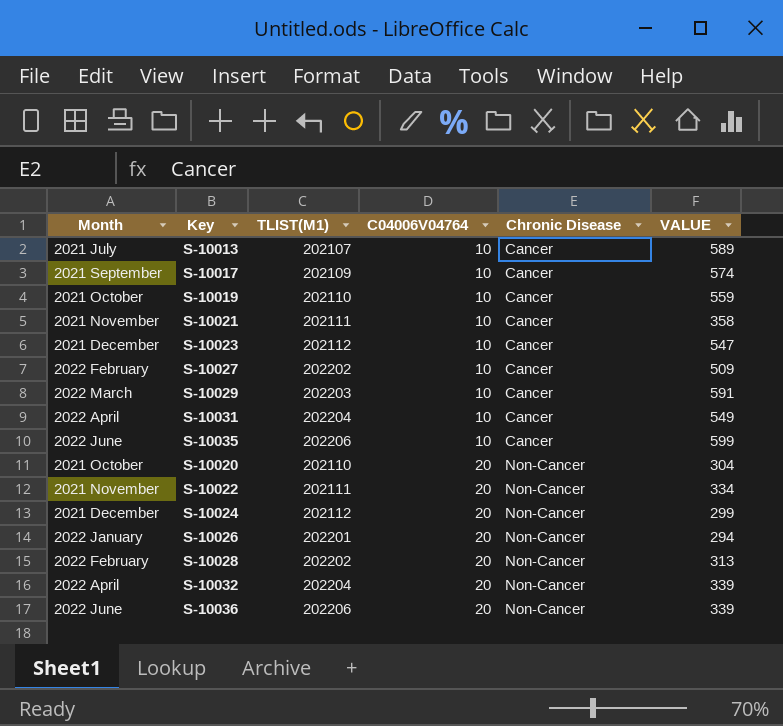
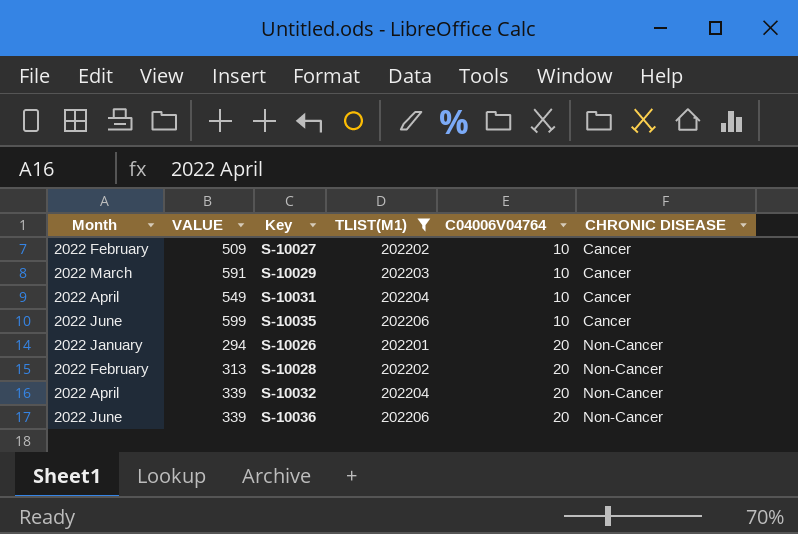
filter: none -> TLIST(M1) >= 202201
column VALUE | position: 6 -> 2
column name: Chronic Disease -> CHRONIC DISEASE

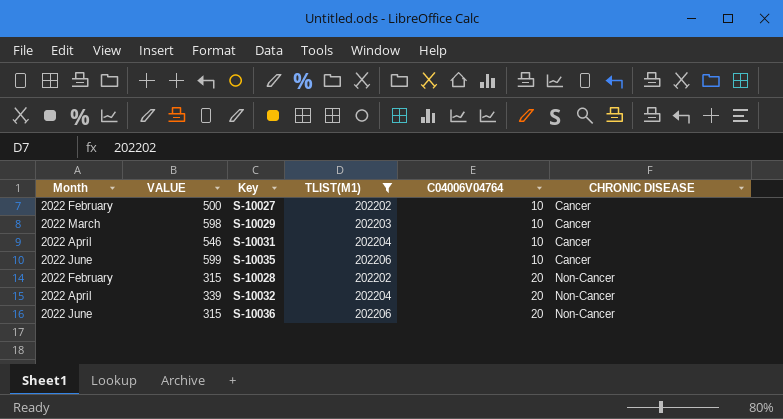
row S-10026: 2022 January | 294 | 202201 | 20 | Non-Cancer -> none
S-10027 | VALUE: 509 -> 500
S-10029 | VALUE: 591 -> 598
S-10031 | VALUE: 549 -> 546
S-10028 | VALUE: 313 -> 315
S-10036 | VALUE: 339 -> 315

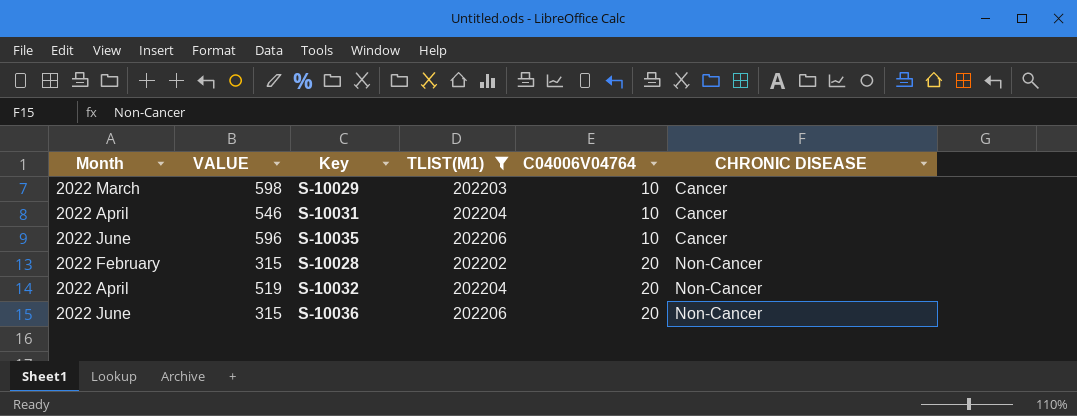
row S-10027: 2022 February | 500 | 202202 | 10 | Cancer -> none
S-10035 | VALUE: 599 -> 596
S-10032 | VALUE: 339 -> 519

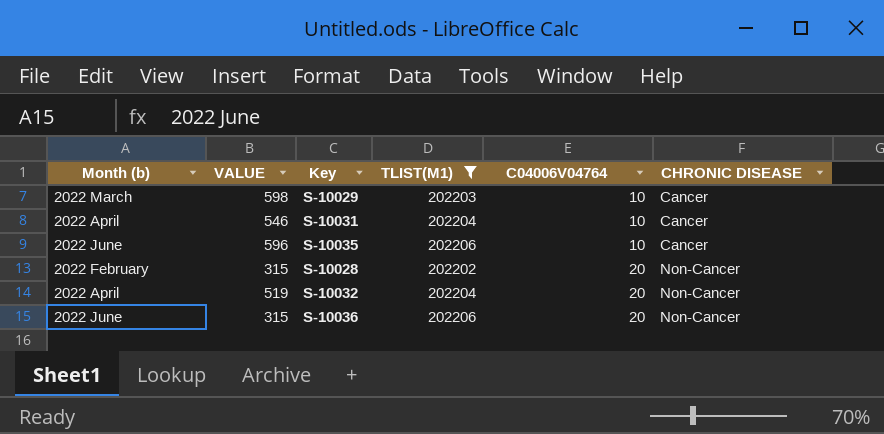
column name: Month -> Month (b)

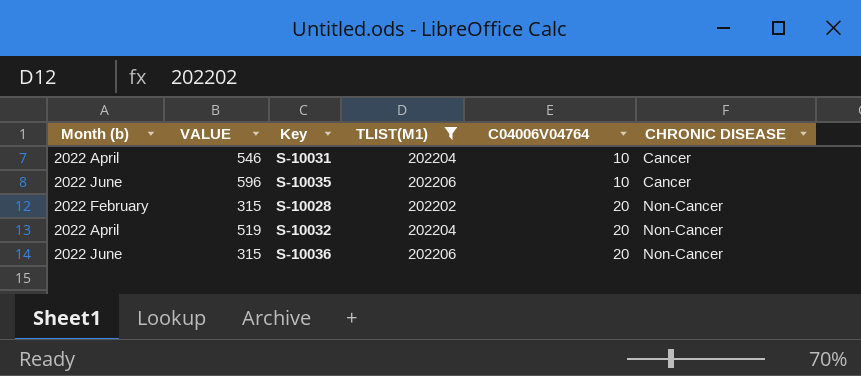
row S-10029: 2022 March | 598 | 202203 | 10 | Cancer -> none

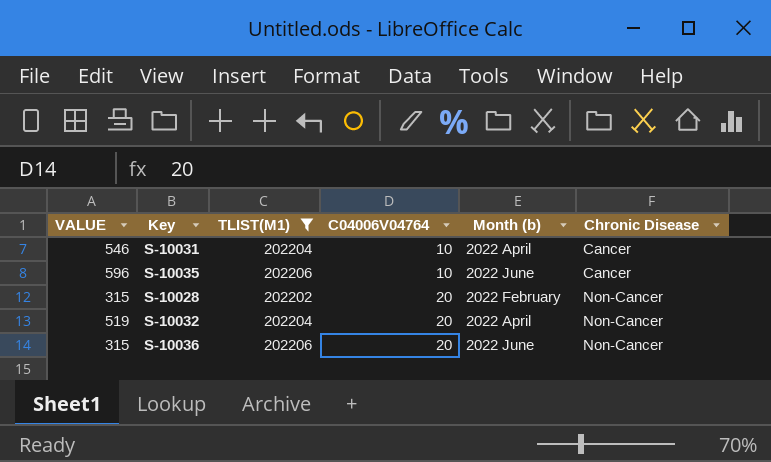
column Month (b) | position: 1 -> 5
column name: CHRONIC DISEASE -> Chronic Disease

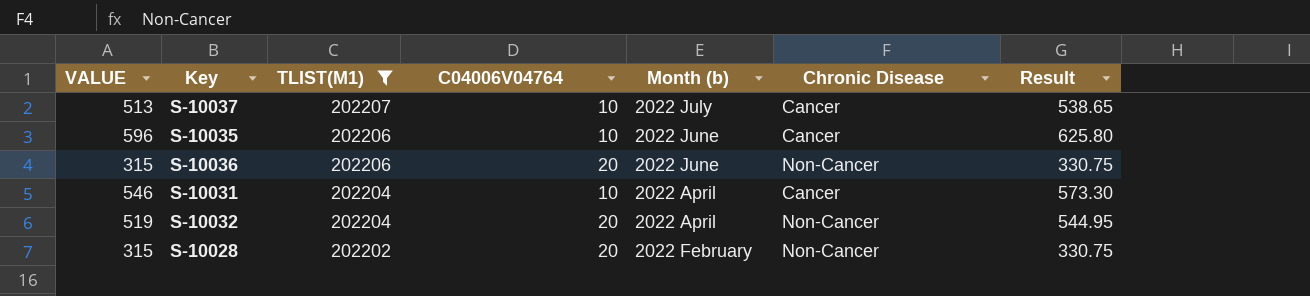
row order: C04006V04764 ascending -> TLIST(M1) descending
column Result | formula: none -> [VALUE] * 1.05
row S-10037: none -> 513 | 202207 | 10 | 2022 July | Cancer | 538.65

